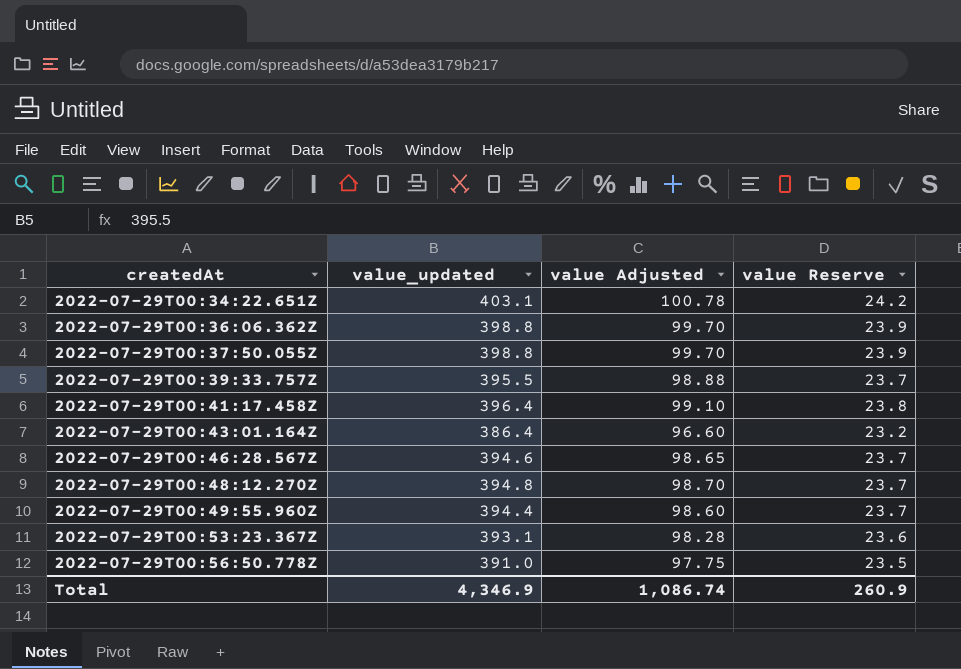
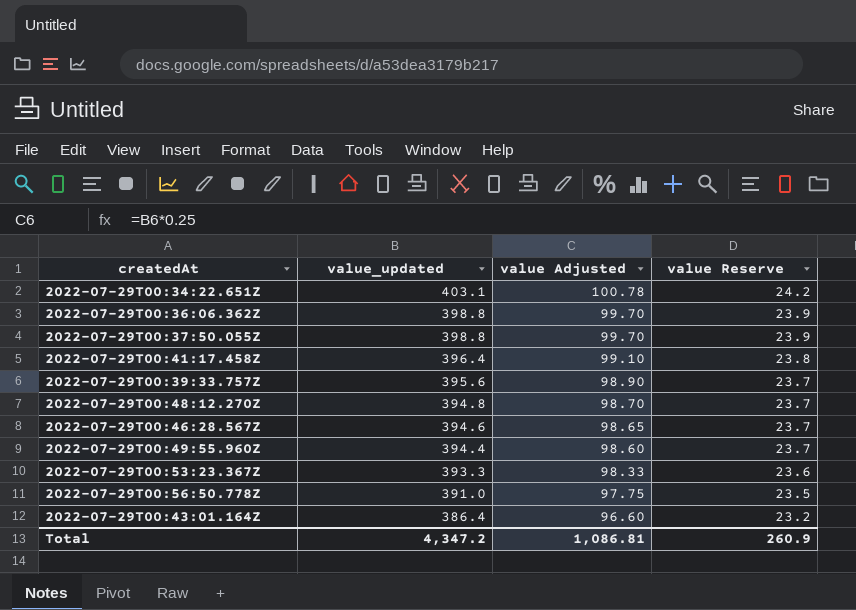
row order: createdAt ascending -> value_updated descending
2022-07-29T00:39:33.757Z | value_updated: 395.5 -> 395.6
2022-07-29T00:39:33.757Z | value Adjusted: 98.88 -> 98.90
2022-07-29T00:53:23.367Z | value_updated: 393.1 -> 393.3
2022-07-29T00:53:23.367Z | value Adjusted: 98.28 -> 98.33
Total | value_updated: 4,346.9 -> 4,347.2
Total | value Adjusted: 1,086.74 -> 1,086.81

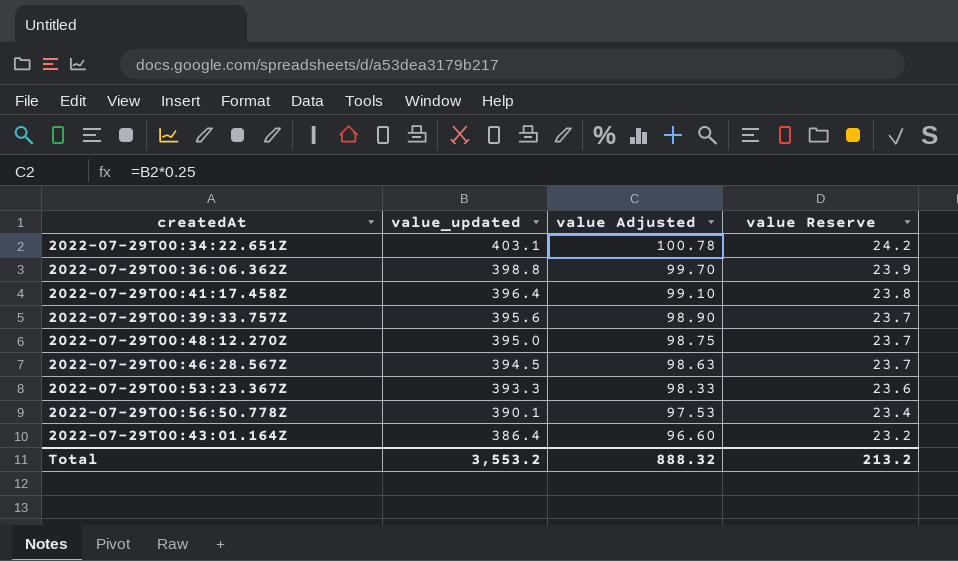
row 2022-07-29T00:37:50.055Z: 398.8 | 99.70 | 23.9 -> none
row 2022-07-29T00:49:55.960Z: 394.4 | 98.60 | 23.7 -> none
2022-07-29T00:48:12.270Z | value_updated: 394.8 -> 395.0
2022-07-29T00:48:12.270Z | value Adjusted: 98.70 -> 98.75
2022-07-29T00:46:28.567Z | value_updated: 394.6 -> 394.5
2022-07-29T00:46:28.567Z | value Adjusted: 98.65 -> 98.63
2022-07-29T00:56:50.778Z | value_updated: 391.0 -> 390.1
2022-07-29T00:56:50.778Z | value Adjusted: 97.75 -> 97.53
2022-07-29T00:56:50.778Z | value Reserve: 23.5 -> 23.4
Total | value_updated: 4,347.2 -> 3,553.2
Total | value Adjusted: 1,086.81 -> 888.32
Total | value Reserve: 260.9 -> 213.2

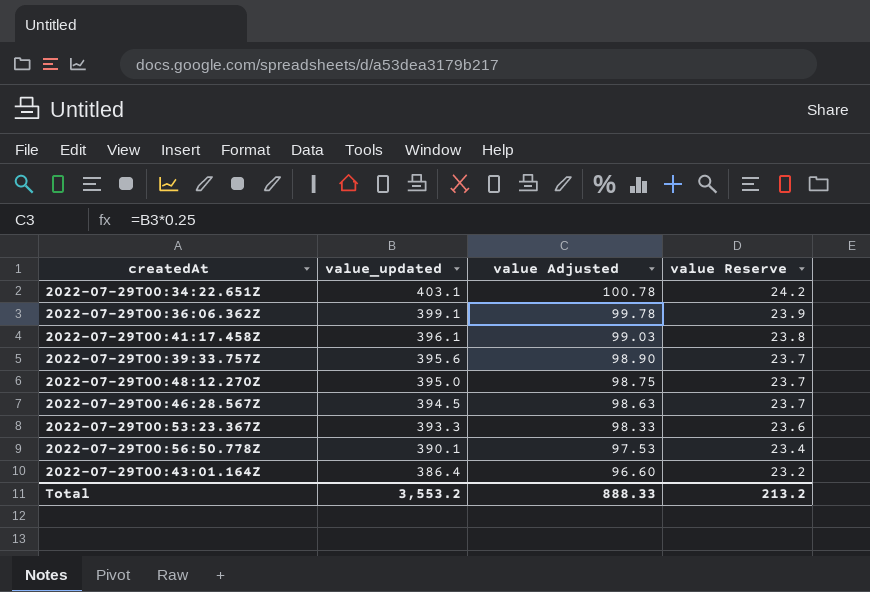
2022-07-29T00:36:06.362Z | value_updated: 398.8 -> 399.1
2022-07-29T00:36:06.362Z | value Adjusted: 99.70 -> 99.78
2022-07-29T00:41:17.458Z | value_updated: 396.4 -> 396.1
2022-07-29T00:41:17.458Z | value Adjusted: 99.10 -> 99.03
Total | value Adjusted: 888.32 -> 888.33

